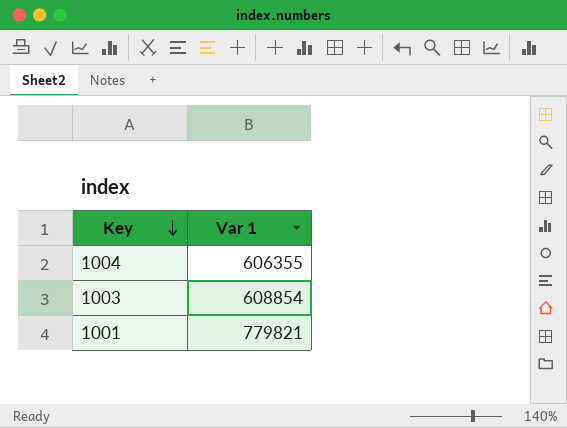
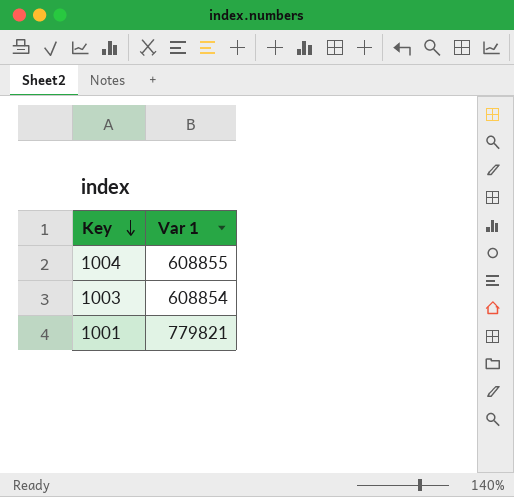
1004 | Var 1: 606355 -> 608855

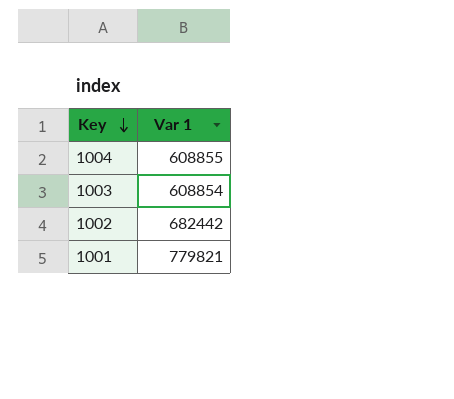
row 1002: none -> 682442

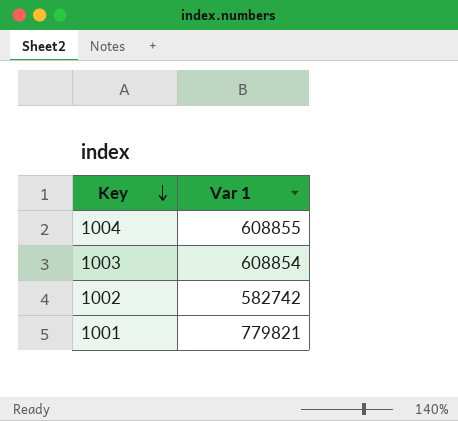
1002 | Var 1: 682442 -> 582742

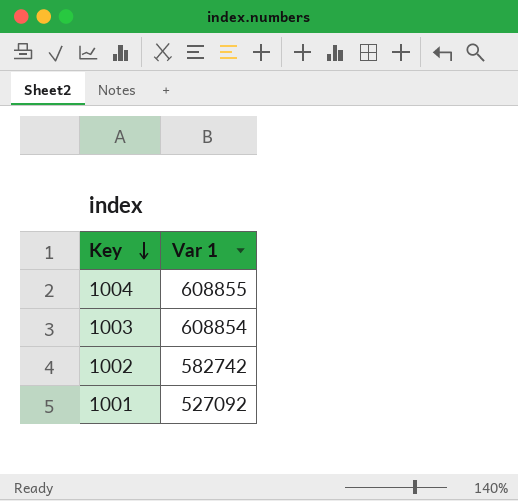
1001 | Var 1: 779821 -> 527092

